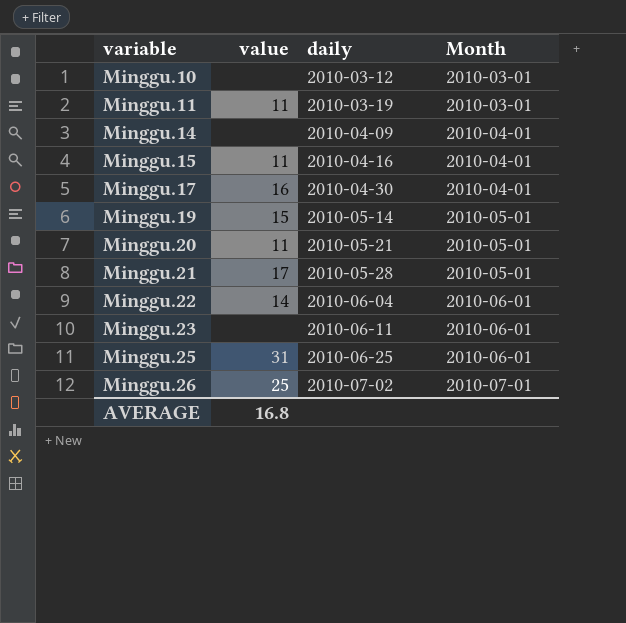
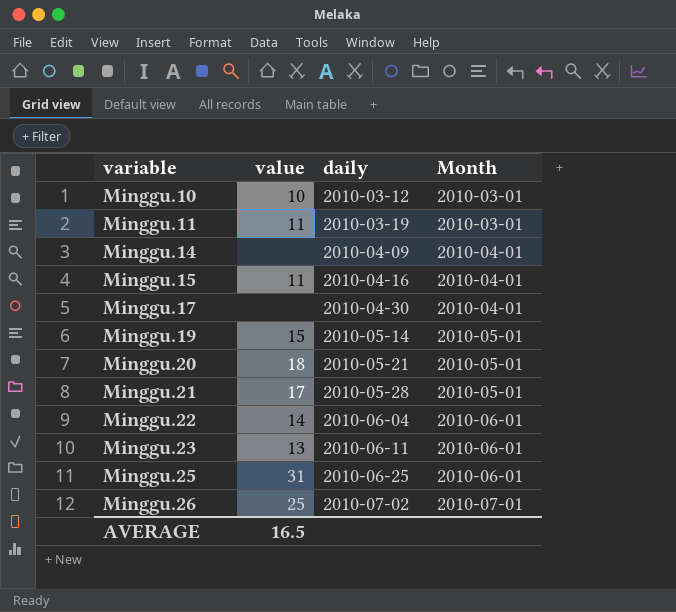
Minggu.10 | value: none -> 10
Minggu.17 | value: 16 -> none
Minggu.20 | value: 11 -> 18
Minggu.23 | value: none -> 13
AVERAGE | value: 16.8 -> 16.5

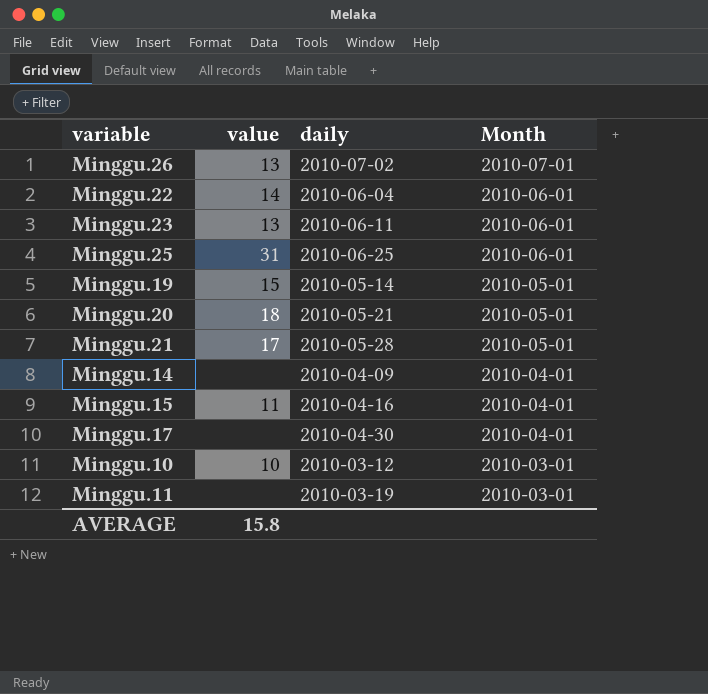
row order: variable ascending -> Month descending
Minggu.26 | value: 25 -> 13
Minggu.11 | value: 11 -> none
AVERAGE | value: 16.5 -> 15.8

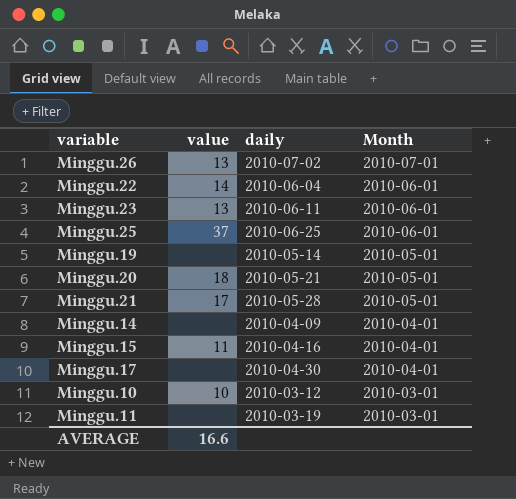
Minggu.25 | value: 31 -> 37
Minggu.19 | value: 15 -> none
AVERAGE | value: 15.8 -> 16.6

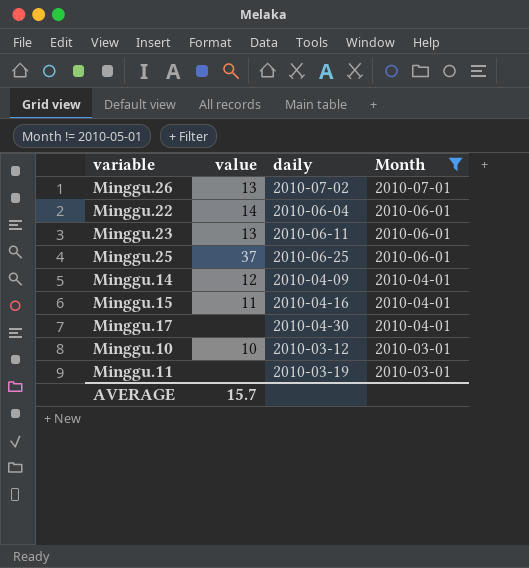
filter: none -> Month != 2010-05-01
Minggu.14 | value: none -> 12
AVERAGE | value: 16.6 -> 15.7

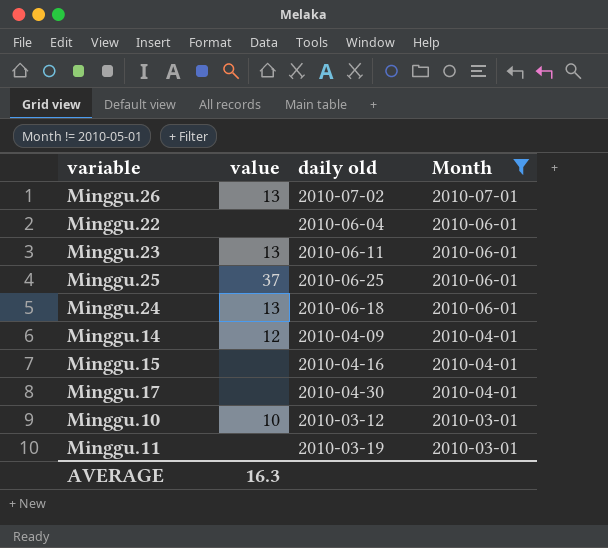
column name: daily -> daily old
Minggu.22 | value: 14 -> none
row Minggu.24: none -> 13 | 2010-06-18 | 2010-06-01
Minggu.15 | value: 11 -> none
AVERAGE | value: 15.7 -> 16.3

